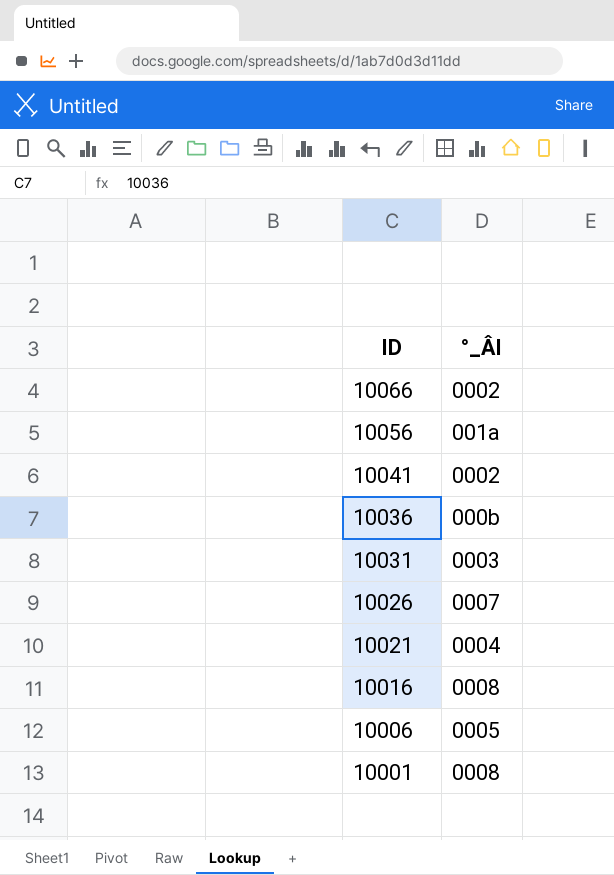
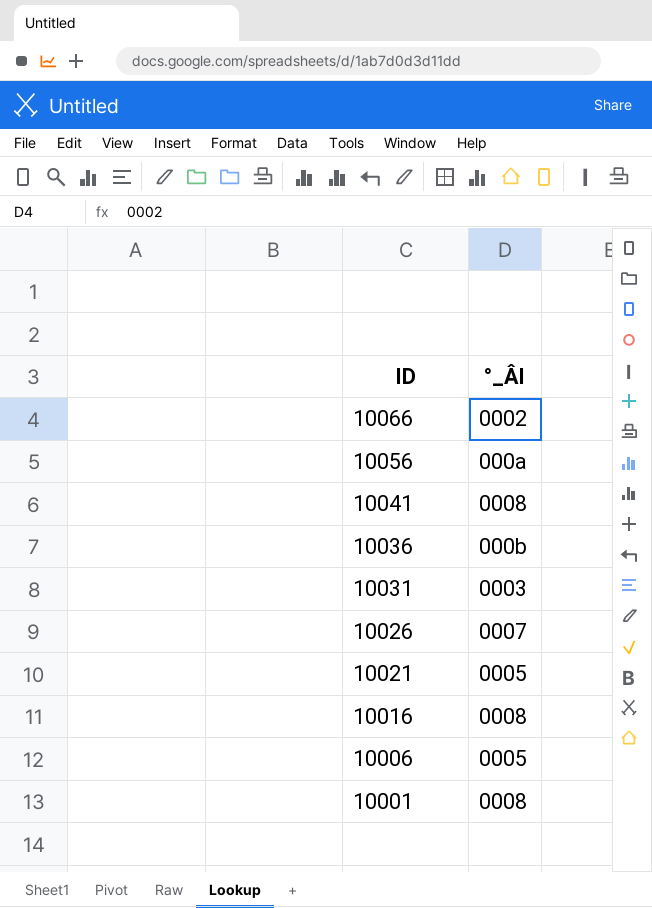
10056 | °_ÂI: 001a -> 000a
10041 | °_ÂI: 0002 -> 0008
10021 | °_ÂI: 0004 -> 0005

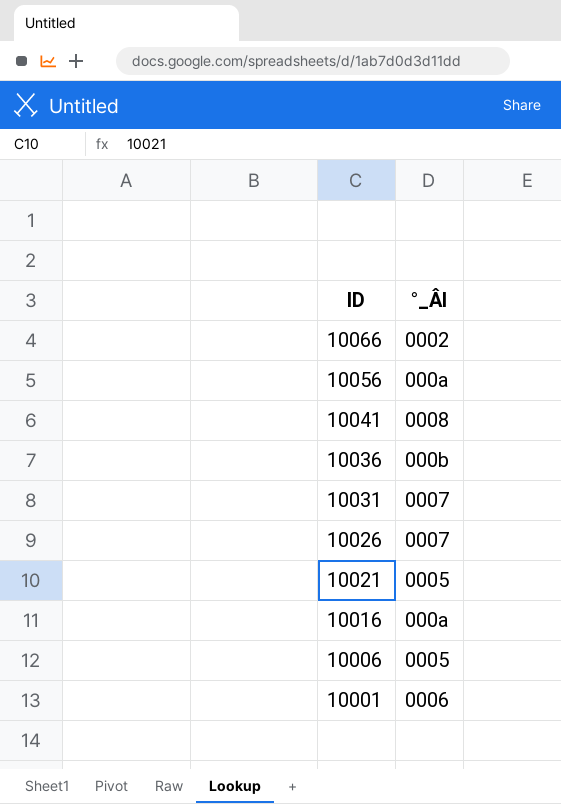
10031 | °_ÂI: 0003 -> 0007
10016 | °_ÂI: 0008 -> 000a
10001 | °_ÂI: 0008 -> 0006

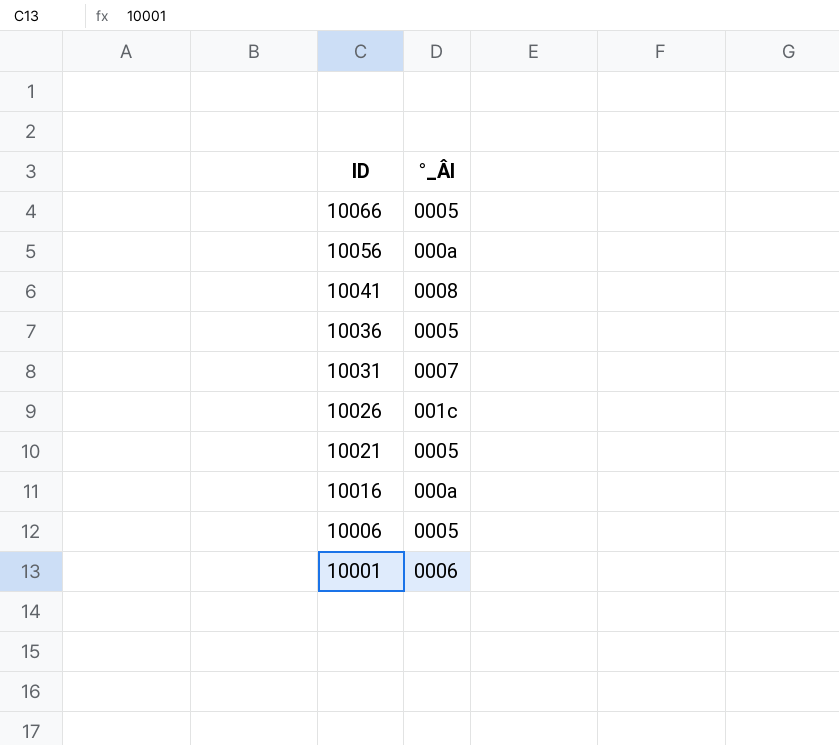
10066 | °_ÂI: 0002 -> 0005
10036 | °_ÂI: 000b -> 0005
10026 | °_ÂI: 0007 -> 001c

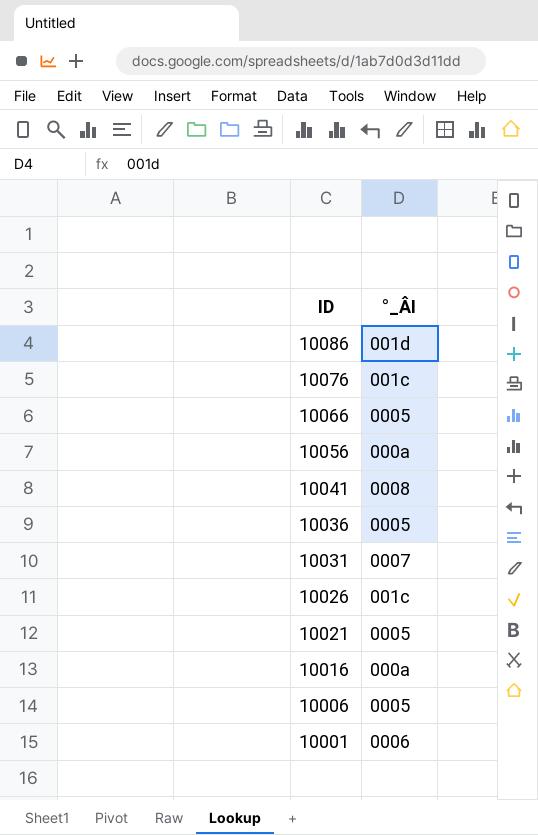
row 10086: none -> 001d
row 10076: none -> 001c

